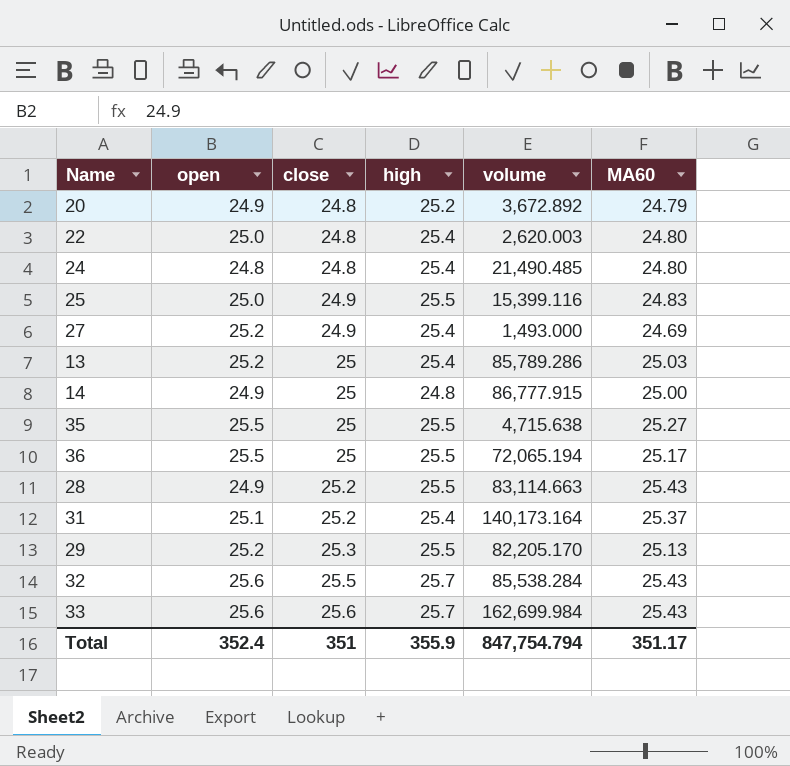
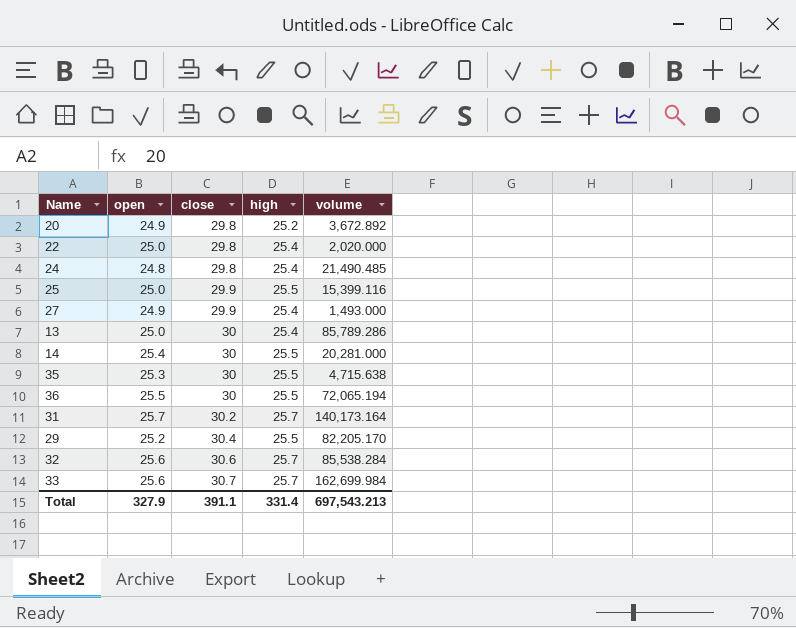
column MA60 | position: 6 -> none
row 28: 24.9 | 25.2 | 25.5 | 83,114.663 | 25.43 -> none
20 | close: 24.8 -> 29.8
22 | close: 24.8 -> 29.8
22 | volume: 2,620.003 -> 2,020.000
24 | close: 24.8 -> 29.8
25 | close: 24.9 -> 29.9
27 | open: 25.2 -> 24.9
27 | close: 24.9 -> 29.9
13 | open: 25.2 -> 25.0
13 | close: 25 -> 30
14 | open: 24.9 -> 25.4
14 | close: 25 -> 30
14 | high: 24.8 -> 25.5
14 | volume: 86,777.915 -> 20,281.000
35 | open: 25.5 -> 25.3
35 | close: 25 -> 30
36 | close: 25 -> 30
31 | open: 25.1 -> 25.7
31 | close: 25.2 -> 30.2
31 | high: 25.4 -> 25.7
29 | close: 25.3 -> 30.4
32 | close: 25.5 -> 30.6
33 | close: 25.6 -> 30.7
Total | open: 352.4 -> 327.9
Total | close: 351 -> 391.1
Total | high: 355.9 -> 331.4
Total | volume: 847,754.794 -> 697,543.213

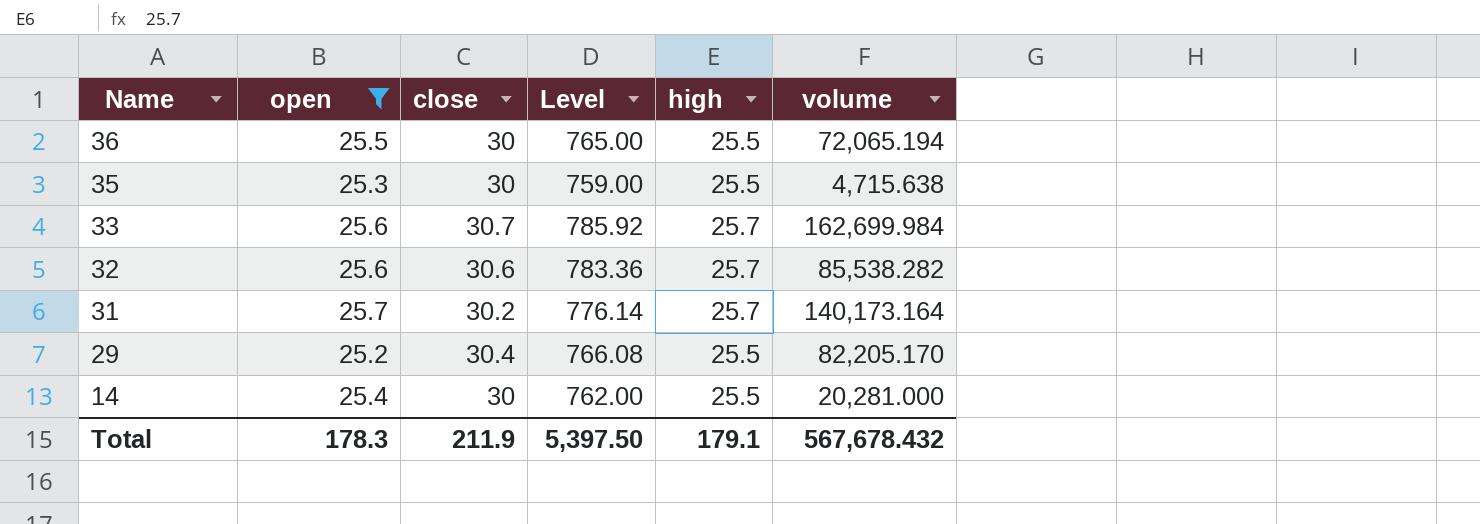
filter: none -> open >= 25.2
row order: close ascending -> Name descending
column Level | formula: none -> [open] * [close]
32 | volume: 85,538.284 -> 85,538.282
Total | open: 327.9 -> 178.3
Total | close: 391.1 -> 211.9
Total | high: 331.4 -> 179.1
Total | volume: 697,543.213 -> 567,678.432

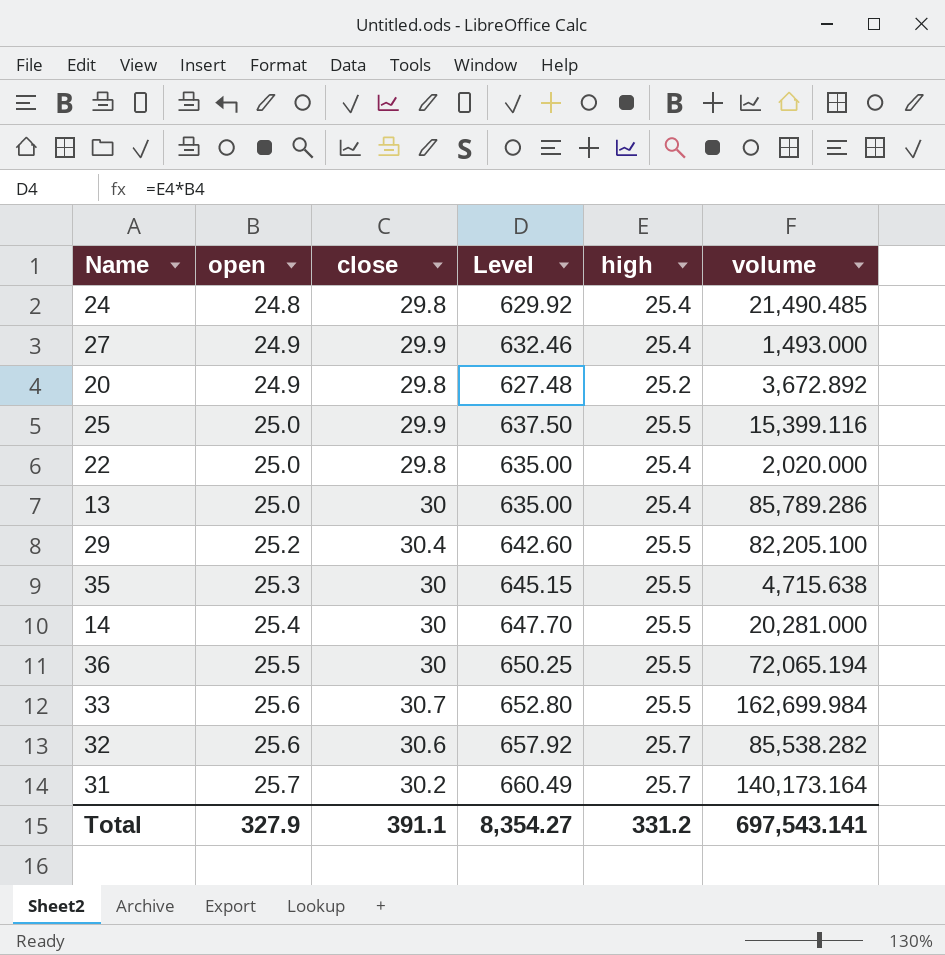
filter: open >= 25.2 -> none
row order: Name descending -> open ascending
column Level | formula: [open] * [close] -> [open] * [high]
29 | volume: 82,205.170 -> 82,205.100
33 | high: 25.7 -> 25.5
Total | open: 178.3 -> 327.9
Total | close: 211.9 -> 391.1
Total | Level: 5,397.50 -> 8,354.27
Total | high: 179.1 -> 331.2
Total | volume: 567,678.432 -> 697,543.141

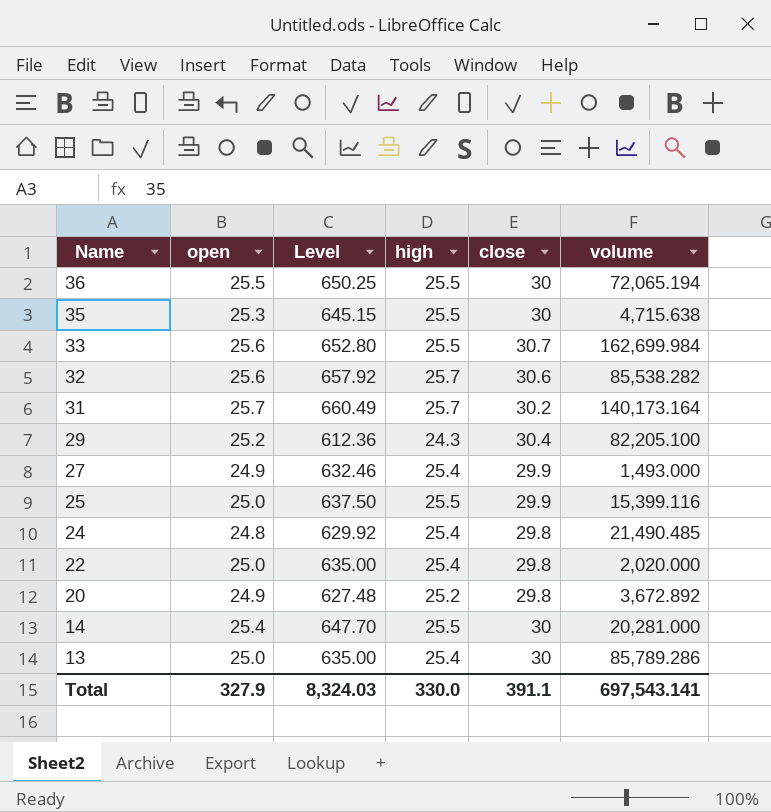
row order: open ascending -> Name descending
column close | position: 3 -> 5
29 | Level: 642.60 -> 612.36
29 | high: 25.5 -> 24.3
Total | Level: 8,354.27 -> 8,324.03
Total | high: 331.2 -> 330.0

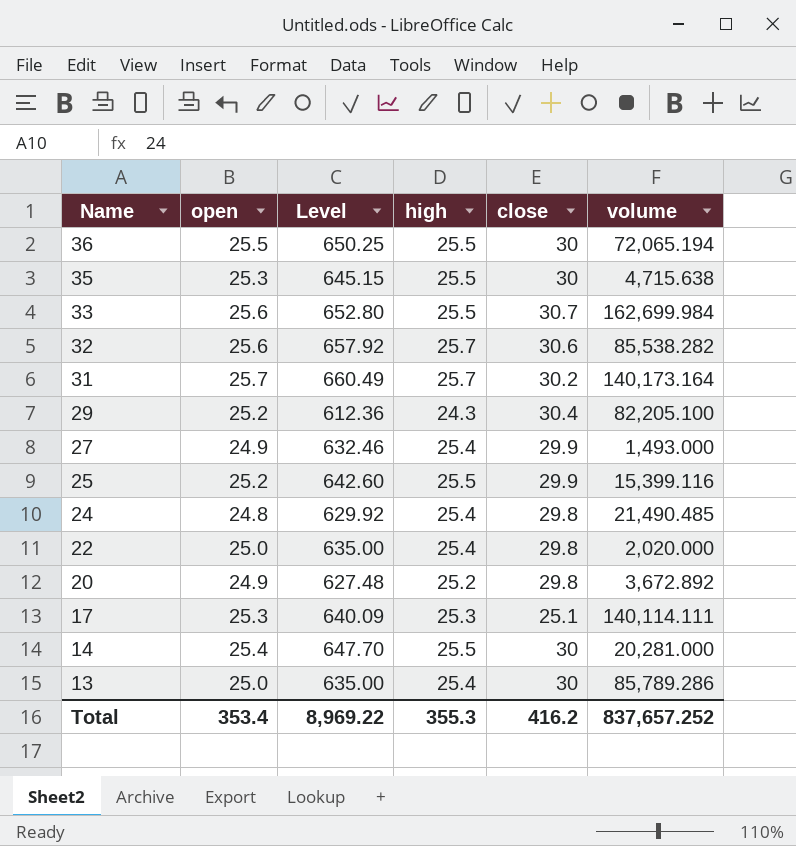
25 | open: 25.0 -> 25.2
25 | Level: 637.50 -> 642.60
row 17: none -> 25.3 | 640.09 | 25.3 | 25.1 | 140,114.111
Total | open: 327.9 -> 353.4
Total | Level: 8,324.03 -> 8,969.22
Total | high: 330.0 -> 355.3
Total | close: 391.1 -> 416.2
Total | volume: 697,543.141 -> 837,657.252

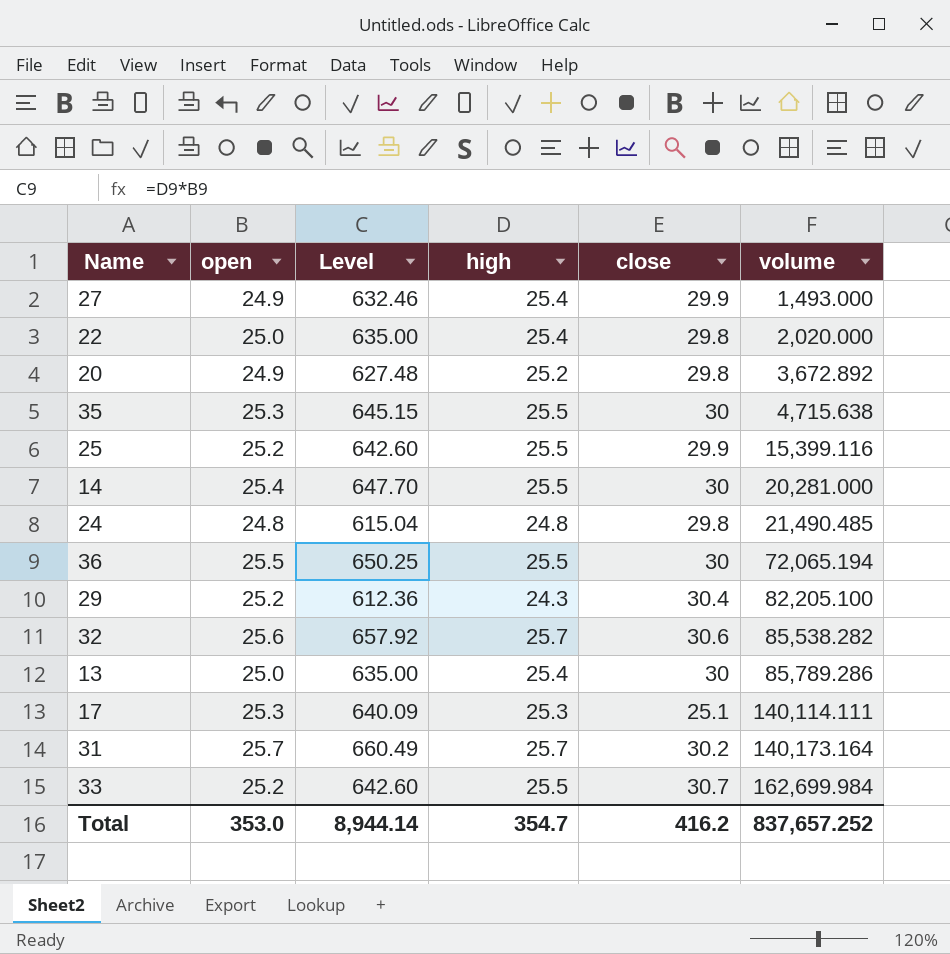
row order: Name descending -> volume ascending
24 | Level: 629.92 -> 615.04
24 | high: 25.4 -> 24.8
33 | open: 25.6 -> 25.2
33 | Level: 652.80 -> 642.60
Total | open: 353.4 -> 353.0
Total | Level: 8,969.22 -> 8,944.14
Total | high: 355.3 -> 354.7

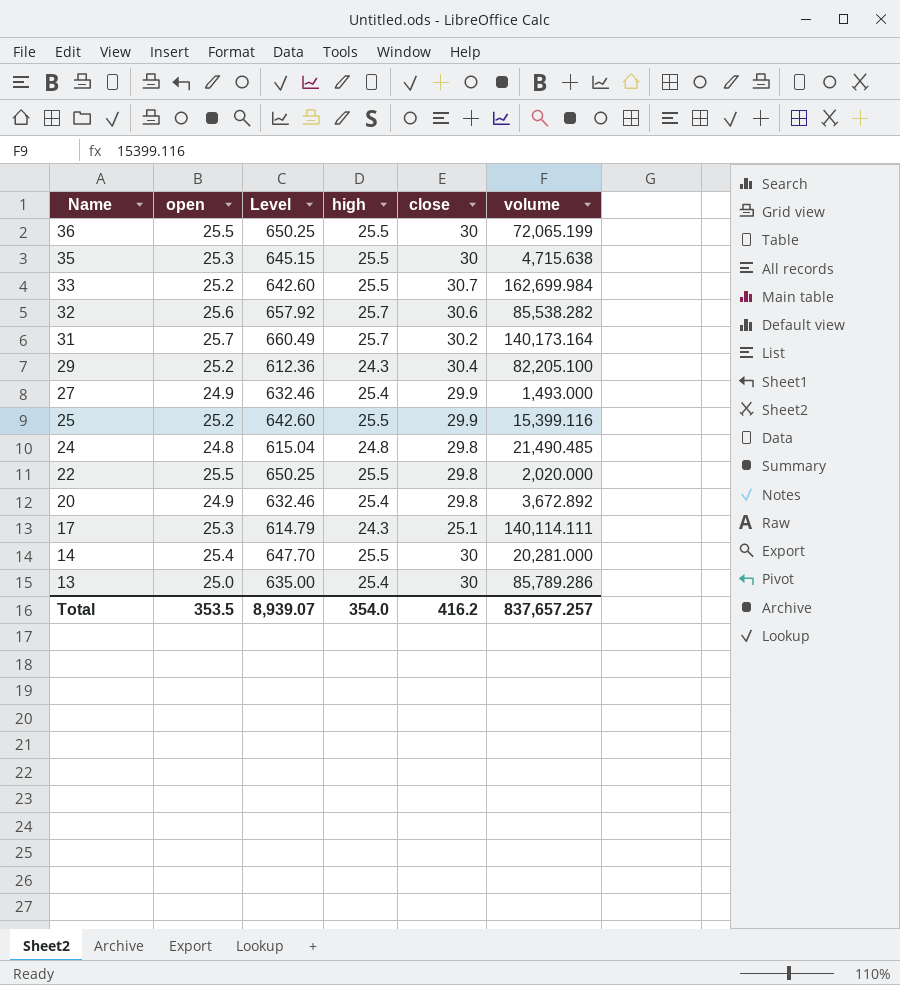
row order: volume ascending -> Name descending
36 | volume: 72,065.194 -> 72,065.199
22 | open: 25.0 -> 25.5
22 | Level: 635.00 -> 650.25
22 | high: 25.4 -> 25.5
20 | Level: 627.48 -> 632.46
20 | high: 25.2 -> 25.4
17 | Level: 640.09 -> 614.79
17 | high: 25.3 -> 24.3
Total | open: 353.0 -> 353.5
Total | Level: 8,944.14 -> 8,939.07
Total | high: 354.7 -> 354.0
Total | volume: 837,657.252 -> 837,657.257

